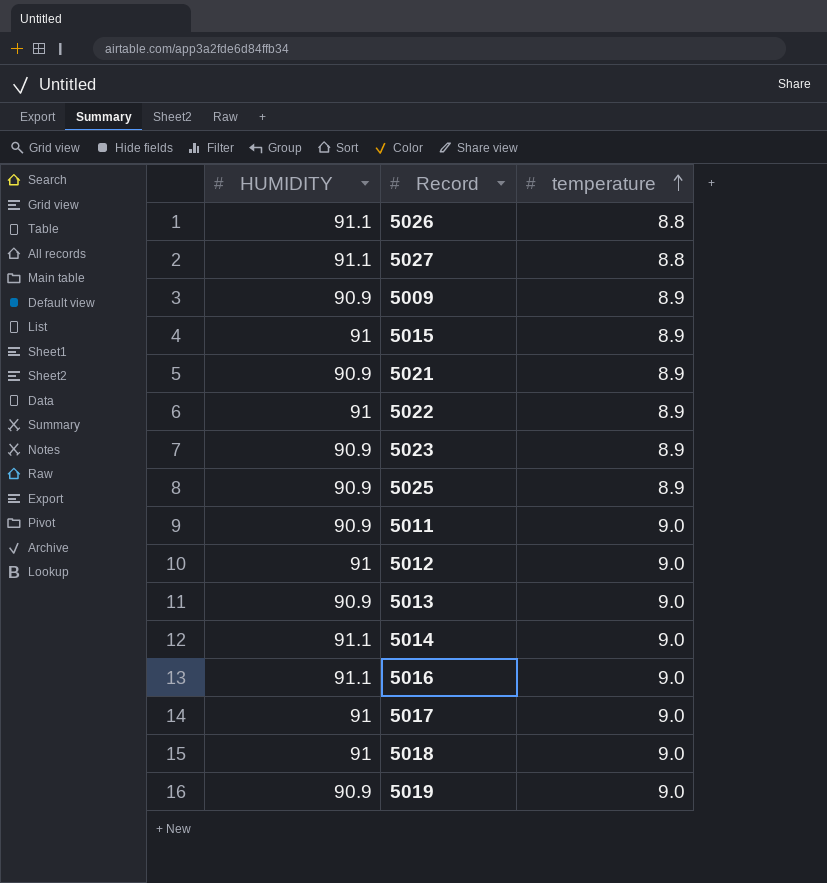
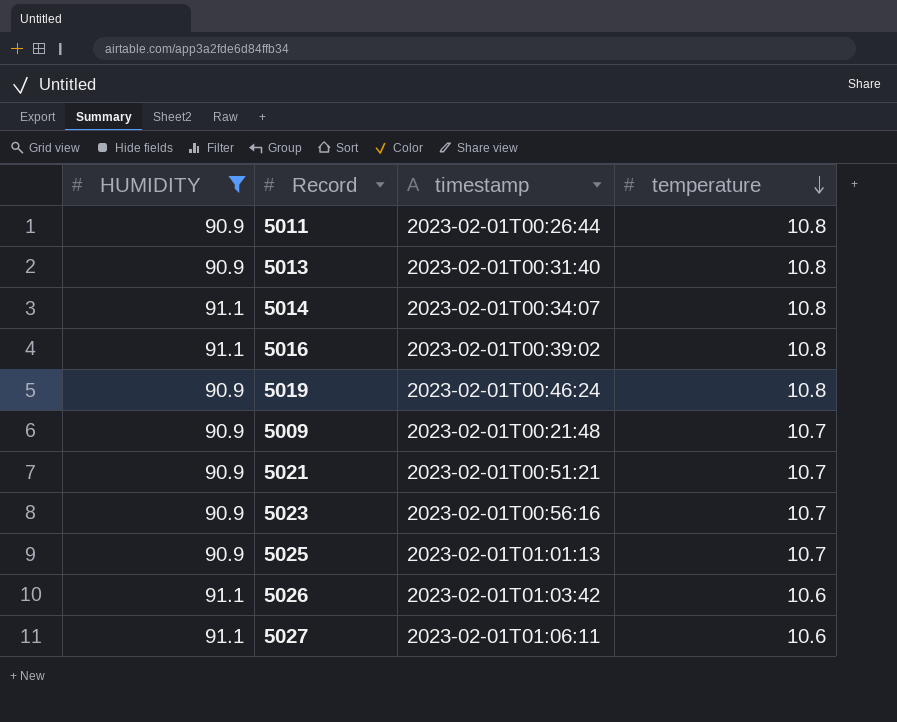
filter: none -> HUMIDITY != 91
row order: temperature ascending -> temperature descending
column timestamp | position: none -> 3
5011 | temperature: 9.0 -> 10.8
5013 | temperature: 9.0 -> 10.8
5014 | temperature: 9.0 -> 10.8
5016 | temperature: 9.0 -> 10.8
5019 | temperature: 9.0 -> 10.8
5009 | temperature: 8.9 -> 10.7
5021 | temperature: 8.9 -> 10.7
5023 | temperature: 8.9 -> 10.7
5025 | temperature: 8.9 -> 10.7
5026 | temperature: 8.8 -> 10.6
5027 | temperature: 8.8 -> 10.6

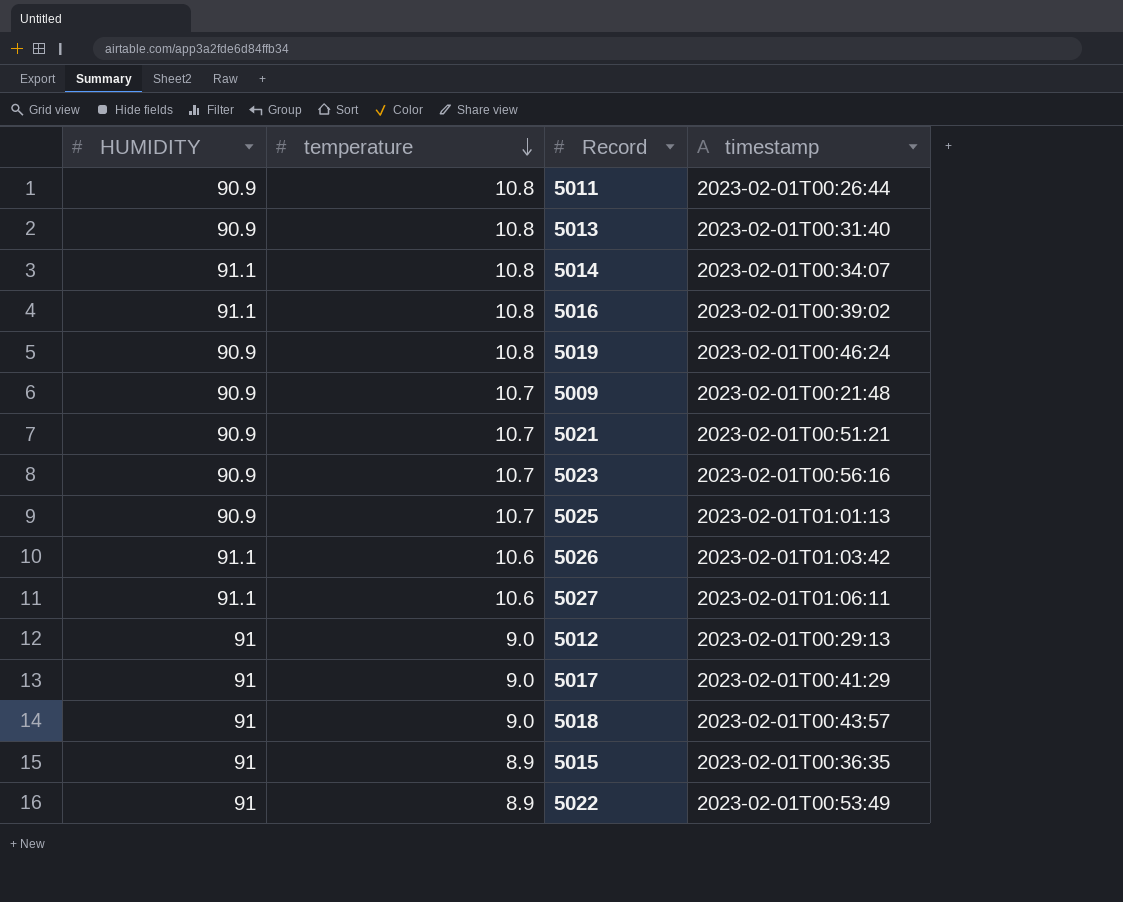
filter: HUMIDITY != 91 -> none
column temperature | position: 4 -> 2

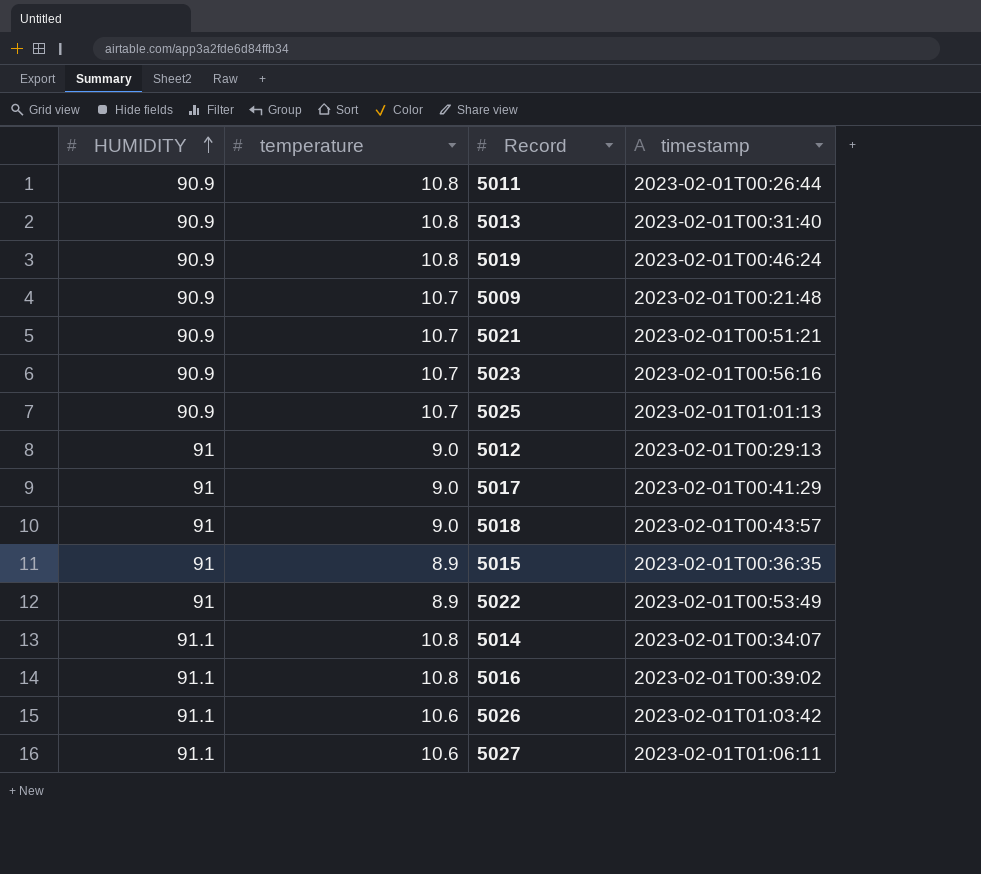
row order: temperature descending -> HUMIDITY ascending

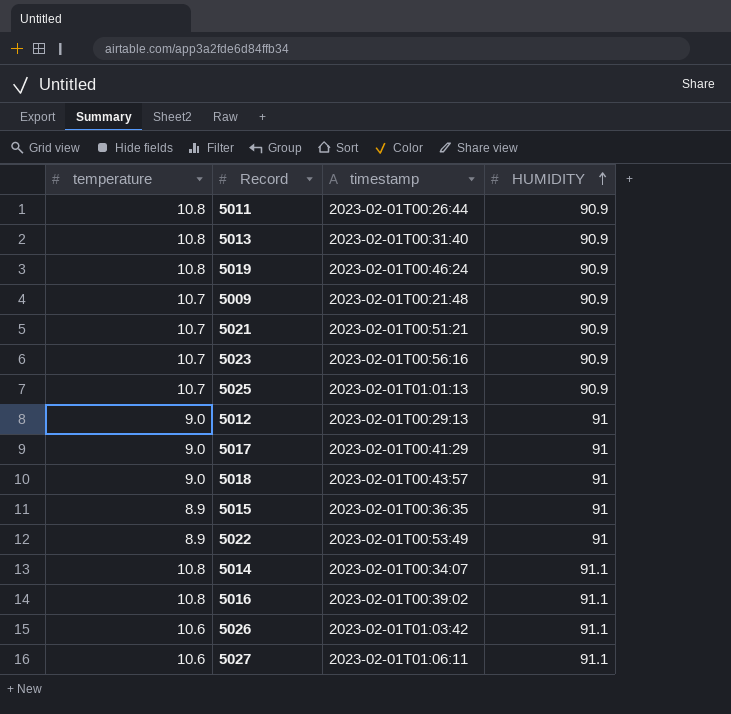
column HUMIDITY | position: 1 -> 4

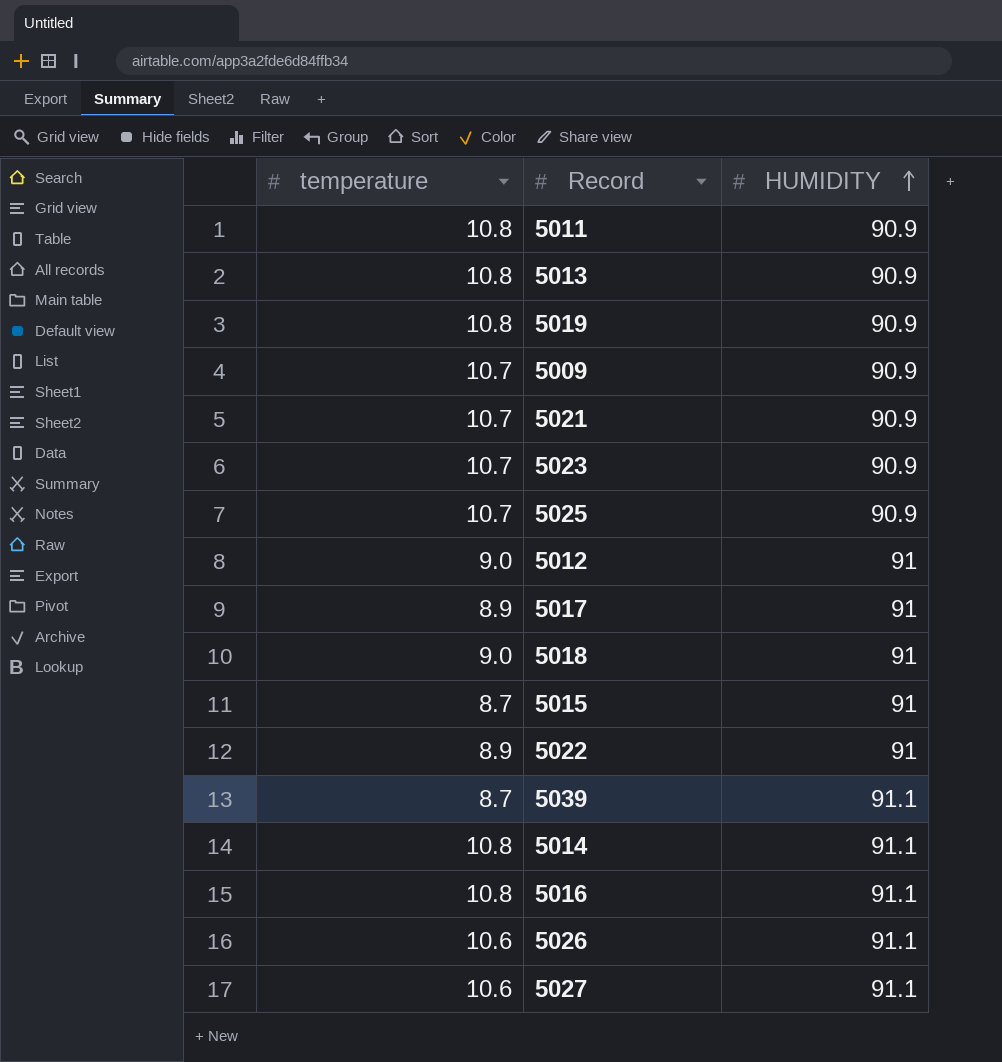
column timestamp | position: 3 -> none
5017 | temperature: 9.0 -> 8.9
5015 | temperature: 8.9 -> 8.7
row 5039: none -> 8.7 | 91.1

